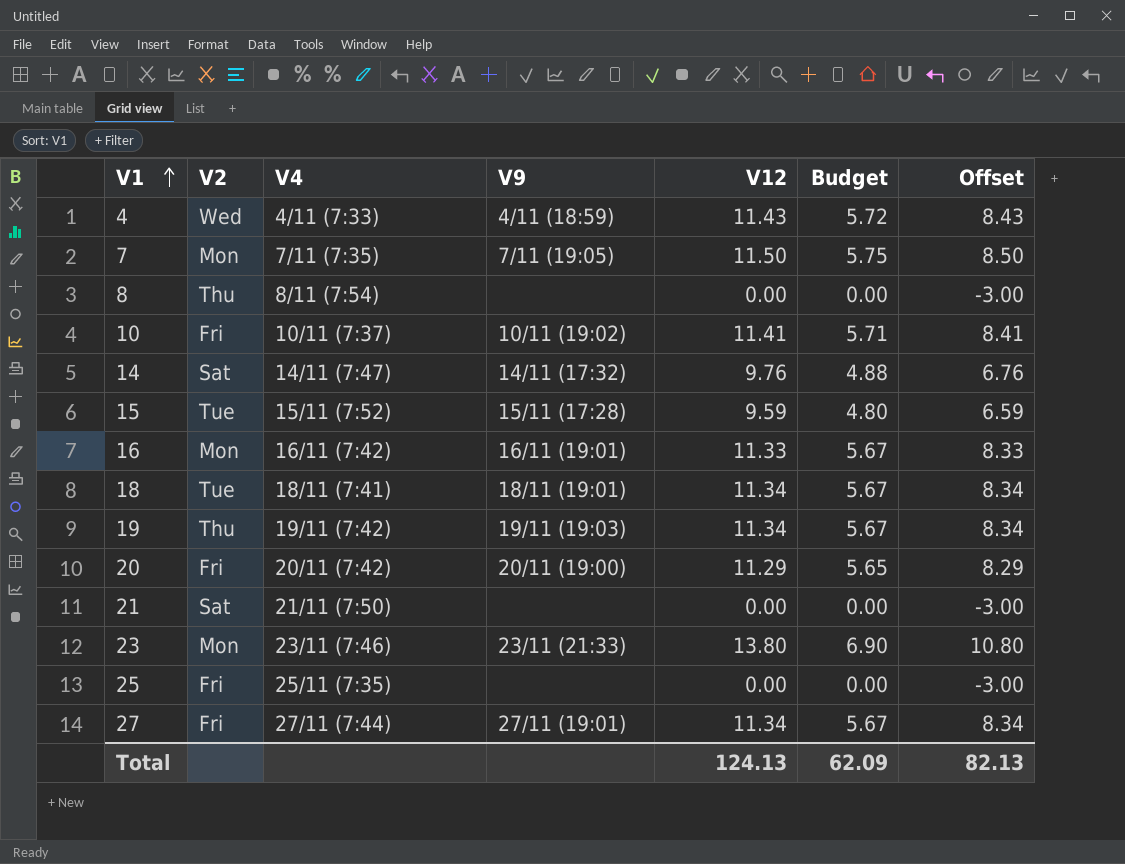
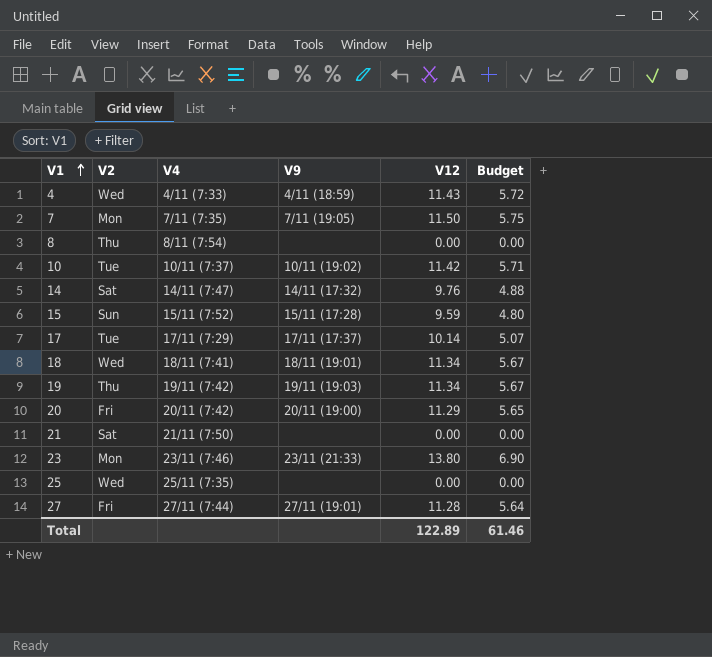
column Offset | formula: [V12] - 3 -> none
row 16: Mon | 16/11 (7:42) | 16/11 (19:01) | 11.33 | 5.67 | 8.33 -> none
10 | V2: Fri -> Tue
10 | V12: 11.41 -> 11.42
15 | V2: Tue -> Sun
row 17: none -> Tue | 17/11 (7:29) | 17/11 (17:37) | 10.14 | 5.07
18 | V2: Tue -> Wed
25 | V2: Fri -> Wed
27 | V12: 11.34 -> 11.28
27 | Budget: 5.67 -> 5.64
Total | V12: 124.13 -> 122.89
Total | Budget: 62.09 -> 61.46

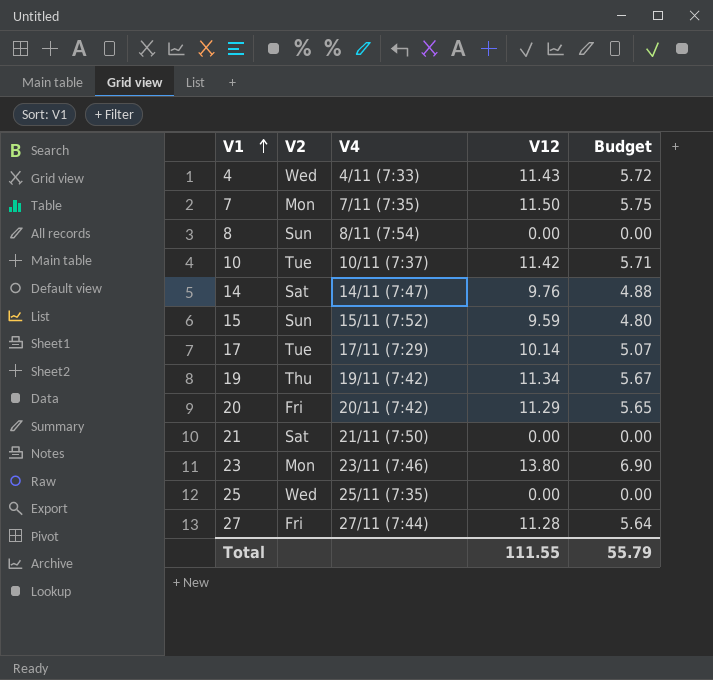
column V9 | position: 4 -> none
row 18: Wed | 18/11 (7:41) | 18/11 (19:01) | 11.34 | 5.67 -> none
8 | V2: Thu -> Sun
Total | V12: 122.89 -> 111.55
Total | Budget: 61.46 -> 55.79

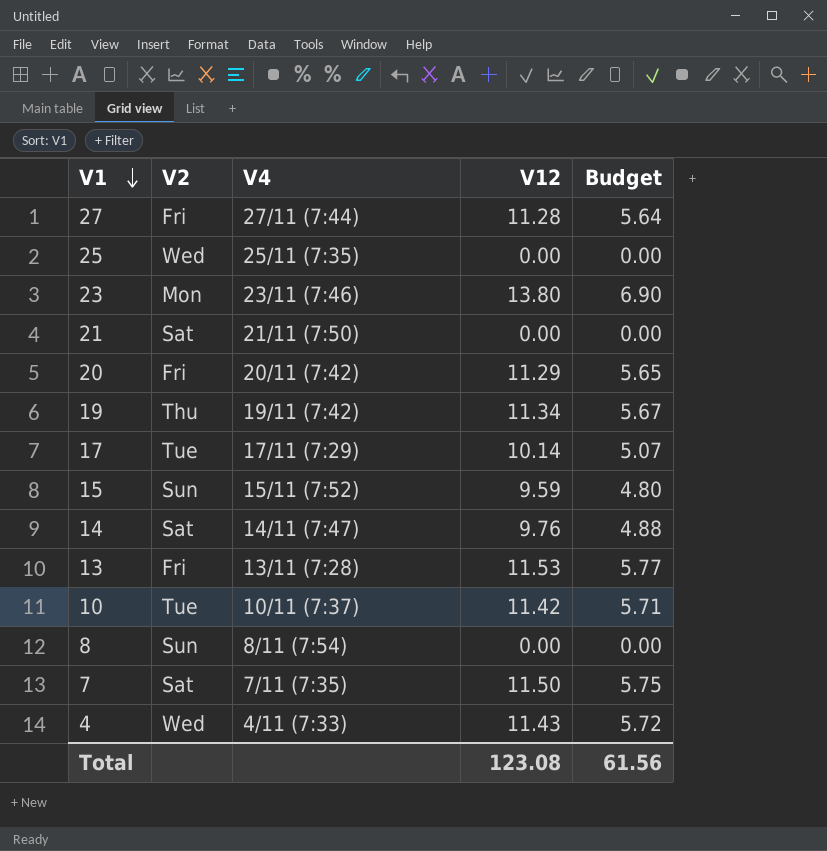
row order: V1 ascending -> V1 descending
row 13: none -> Fri | 13/11 (7:28) | 11.53 | 5.77
7 | V2: Mon -> Sat
Total | V12: 111.55 -> 123.08
Total | Budget: 55.79 -> 61.56

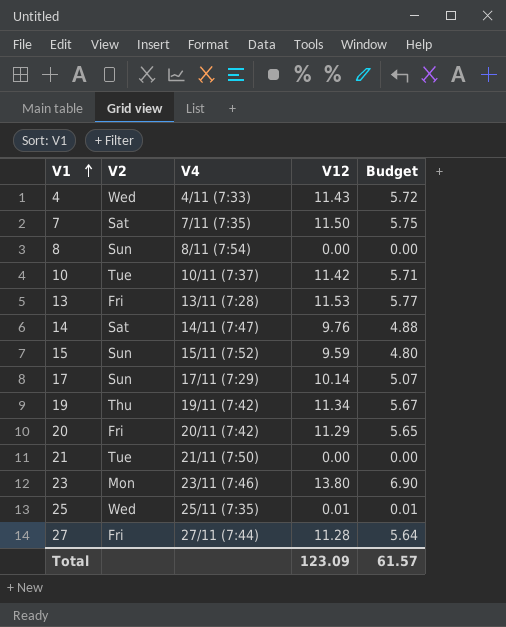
row order: V1 descending -> V1 ascending
17 | V2: Tue -> Sun
21 | V2: Sat -> Tue
25 | V12: 0.00 -> 0.01
25 | Budget: 0.00 -> 0.01
Total | V12: 123.08 -> 123.09
Total | Budget: 61.56 -> 61.57

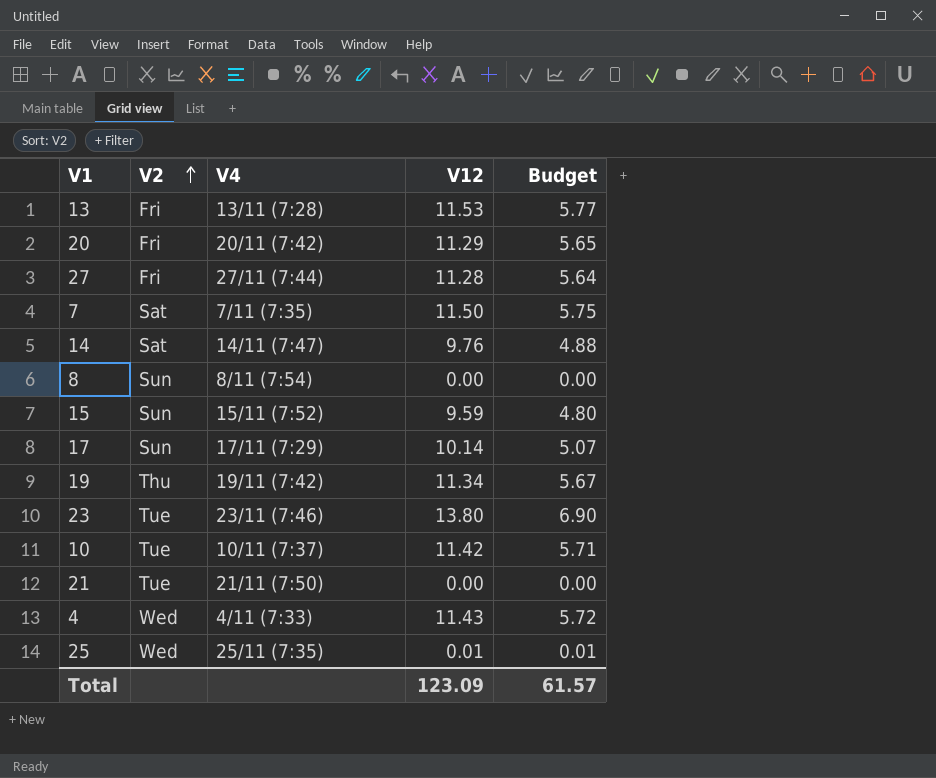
row order: V1 ascending -> V2 ascending
23 | V2: Mon -> Tue

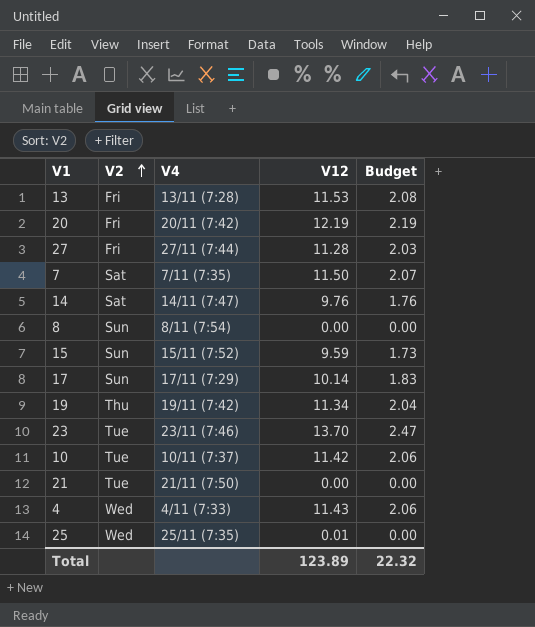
column Budget | formula: [V12] * 0.5 -> [V12] * 0.18
20 | V12: 11.29 -> 12.19
23 | V12: 13.80 -> 13.70
Total | V12: 123.09 -> 123.89
Total | Budget: 61.57 -> 22.32

